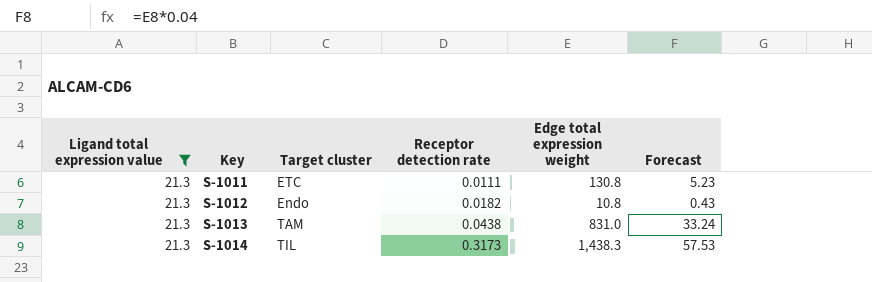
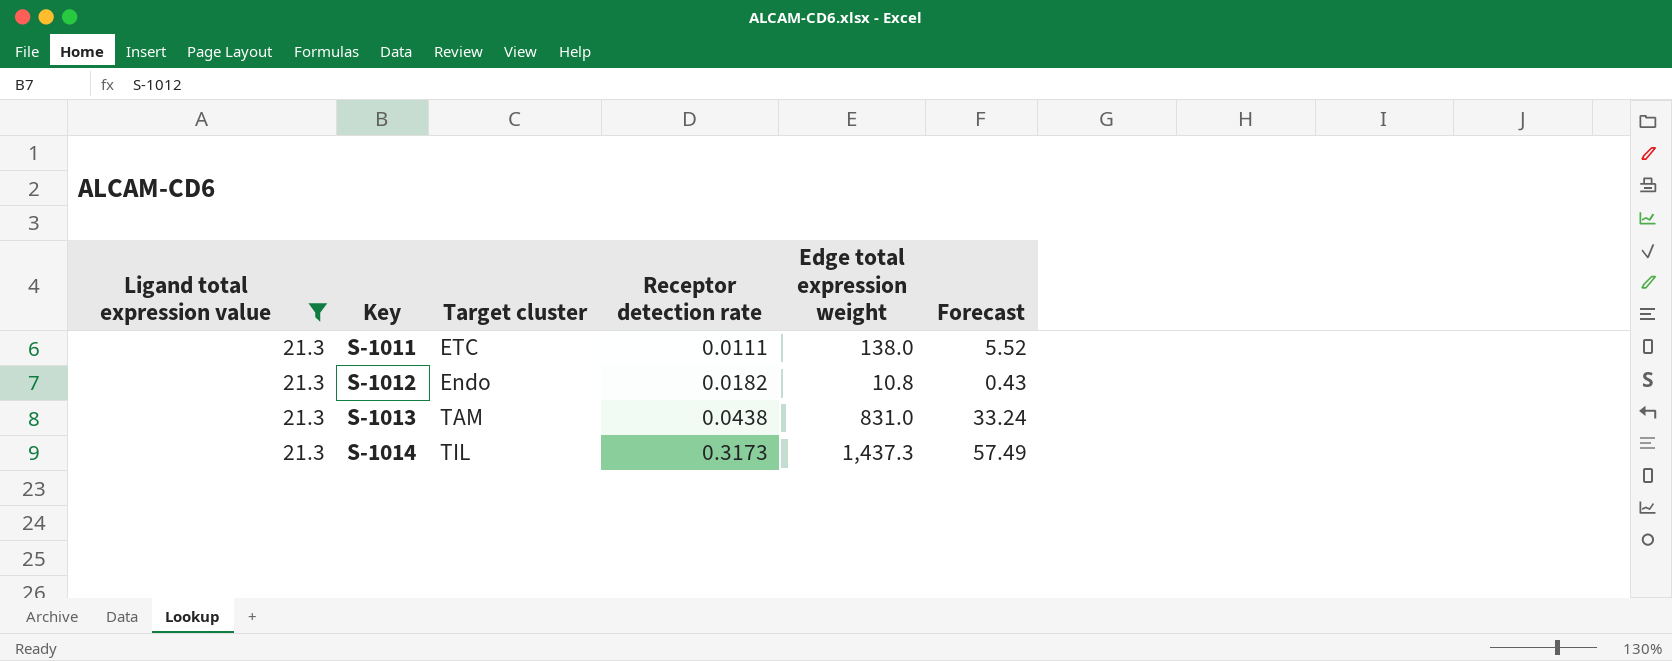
S-1011 | Edge total expression weight: 130.8 -> 138.0
S-1011 | Forecast: 5.23 -> 5.52
S-1014 | Edge total expression weight: 1,438.3 -> 1,437.3
S-1014 | Forecast: 57.53 -> 57.49

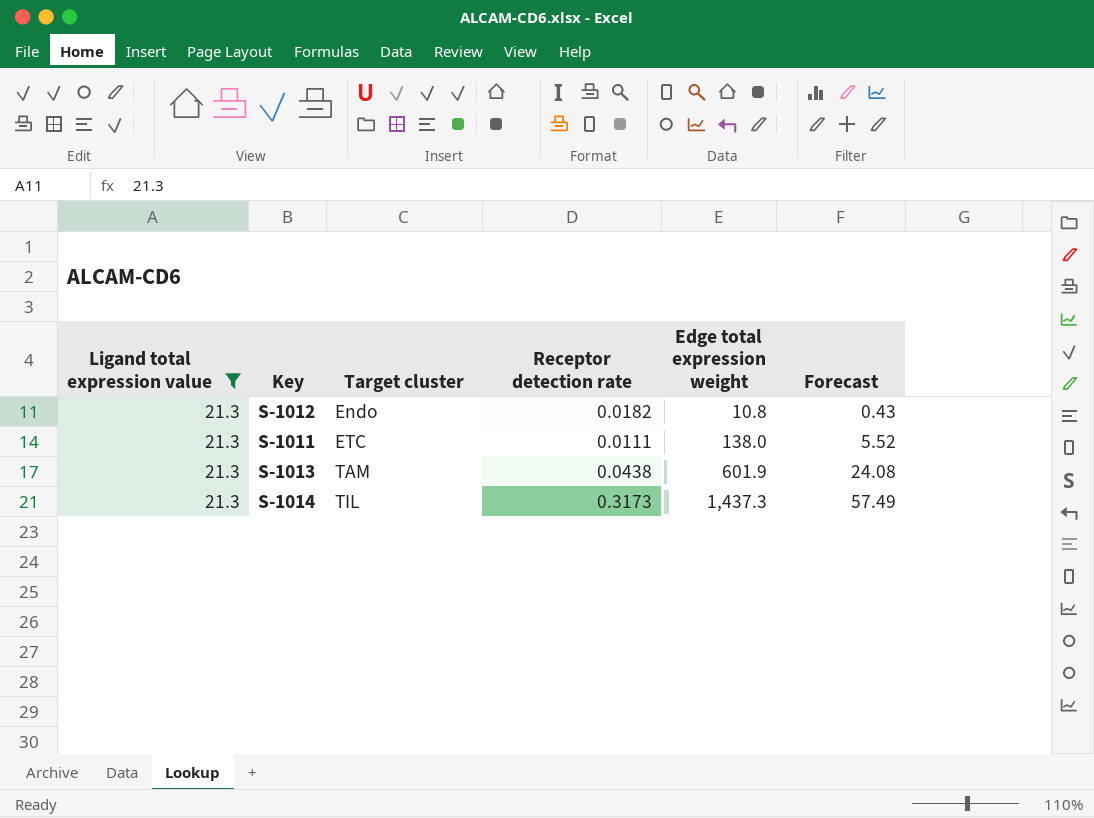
row order: Key ascending -> Target cluster ascending
S-1013 | Edge total expression weight: 831.0 -> 601.9
S-1013 | Forecast: 33.24 -> 24.08

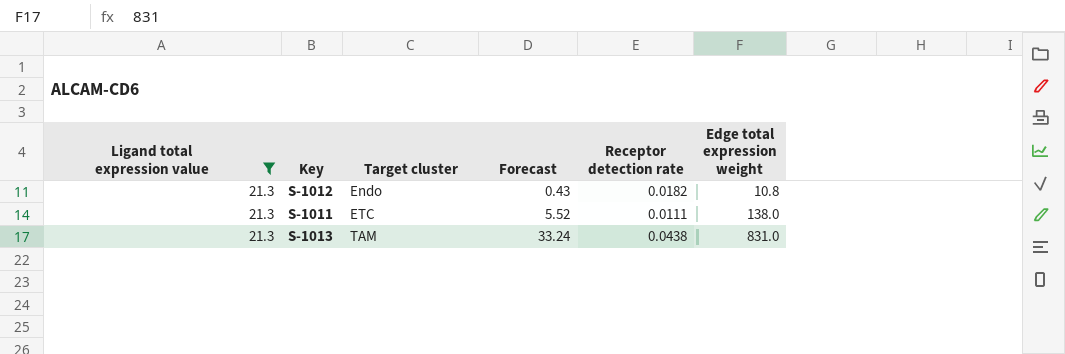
column Forecast | position: 6 -> 4
row S-1014: 21.3 | TIL | 0.3173 | 1,437.3 | 57.49 -> none
S-1013 | Forecast: 24.08 -> 33.24
S-1013 | Edge total expression weight: 601.9 -> 831.0

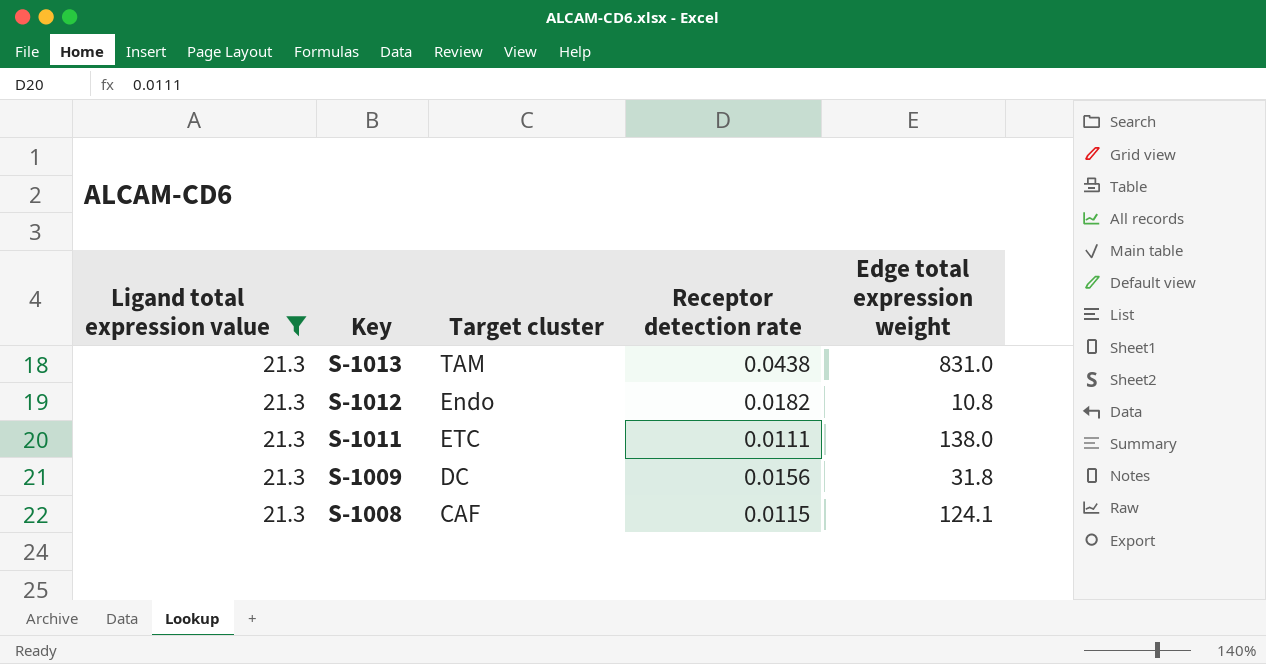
row order: Target cluster ascending -> Key descending
column Forecast | formula: [Edge total expression weight] * 0.04 -> none
row S-1009: none -> 21.3 | DC | 0.0156 | 31.8
row S-1008: none -> 21.3 | CAF | 0.0115 | 124.1

